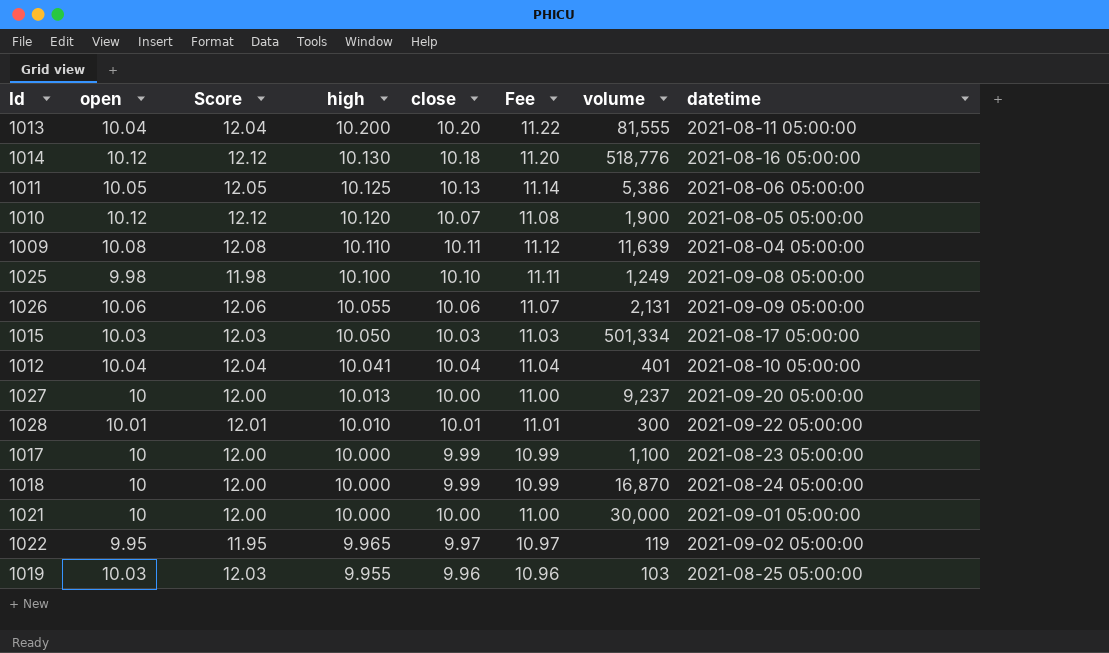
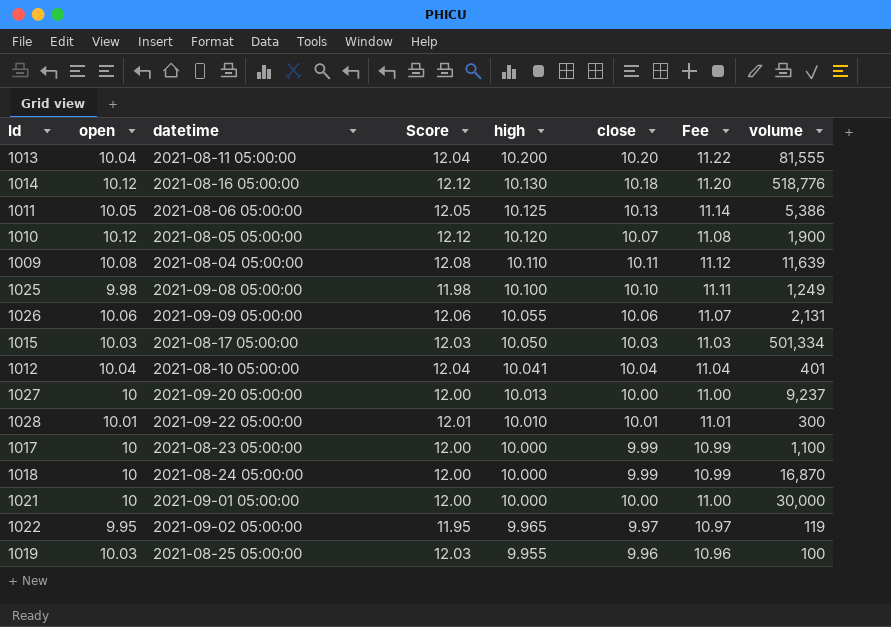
column datetime | position: 8 -> 3
1019 | volume: 103 -> 100

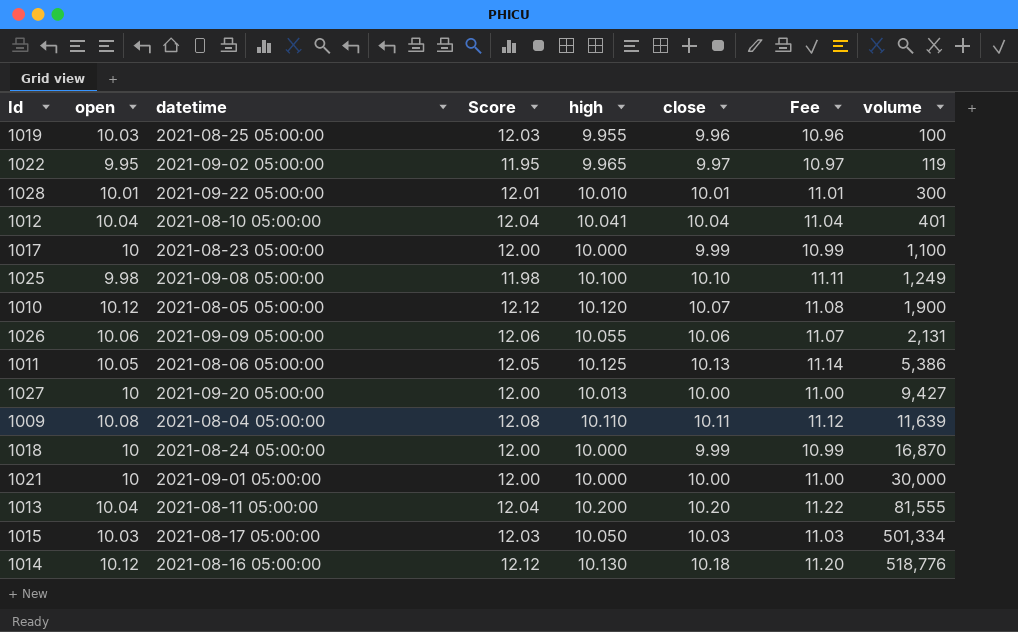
row order: high descending -> volume ascending
1027 | volume: 9,237 -> 9,427

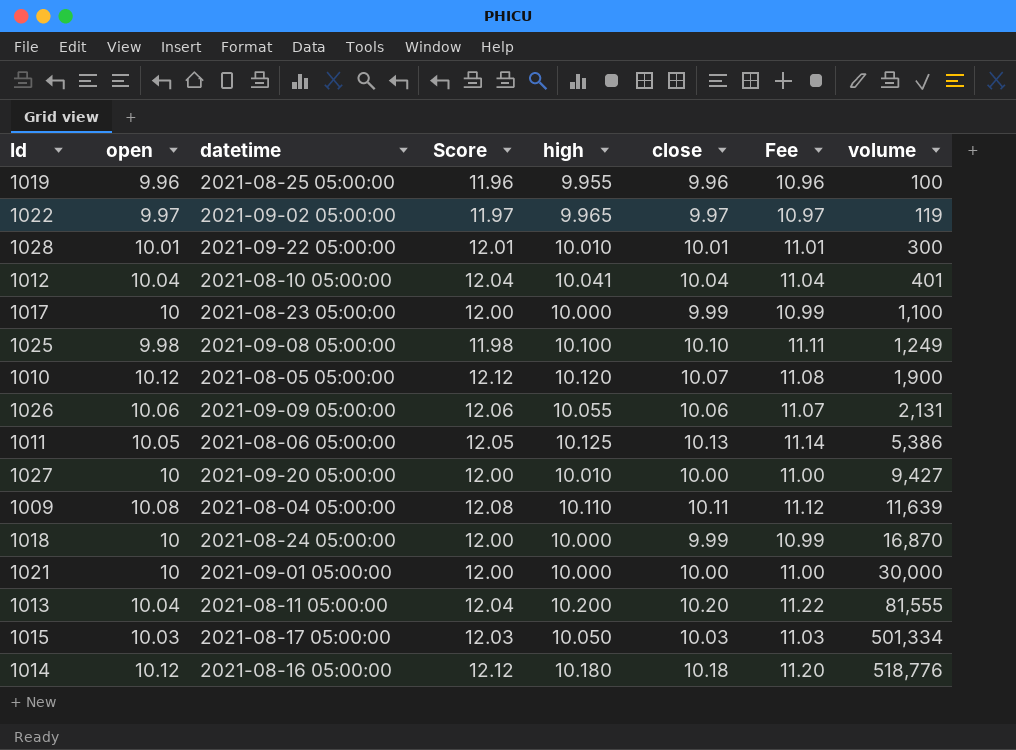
1019 | open: 10.03 -> 9.96
1019 | Score: 12.03 -> 11.96
1022 | open: 9.95 -> 9.97
1022 | Score: 11.95 -> 11.97
1027 | high: 10.013 -> 10.010
1014 | high: 10.130 -> 10.180

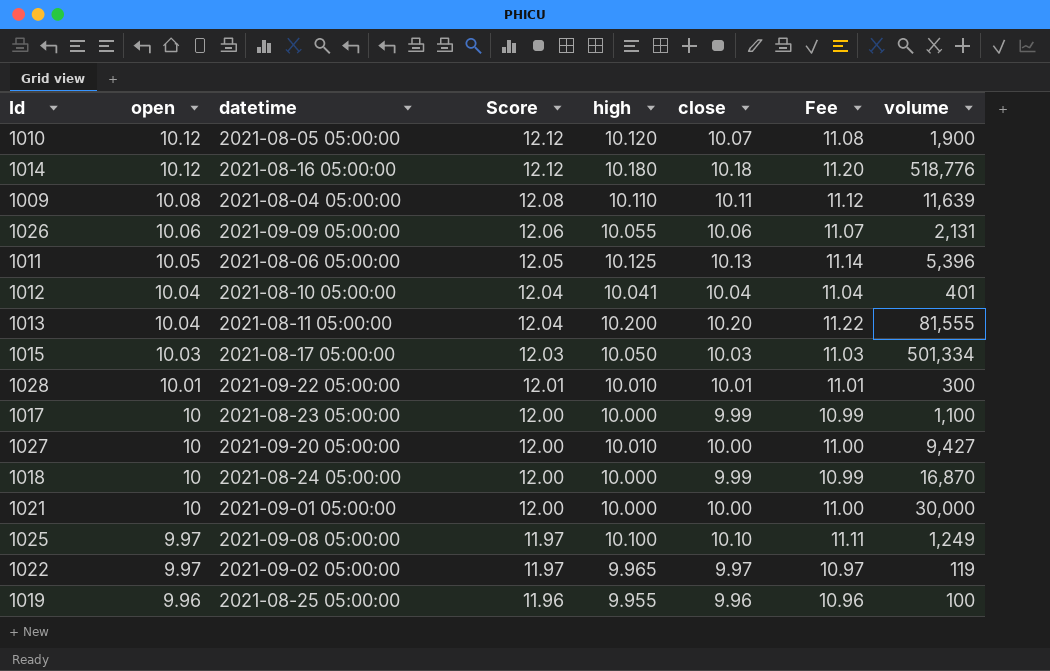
row order: volume ascending -> open descending
1011 | volume: 5,386 -> 5,396
1025 | open: 9.98 -> 9.97
1025 | Score: 11.98 -> 11.97

